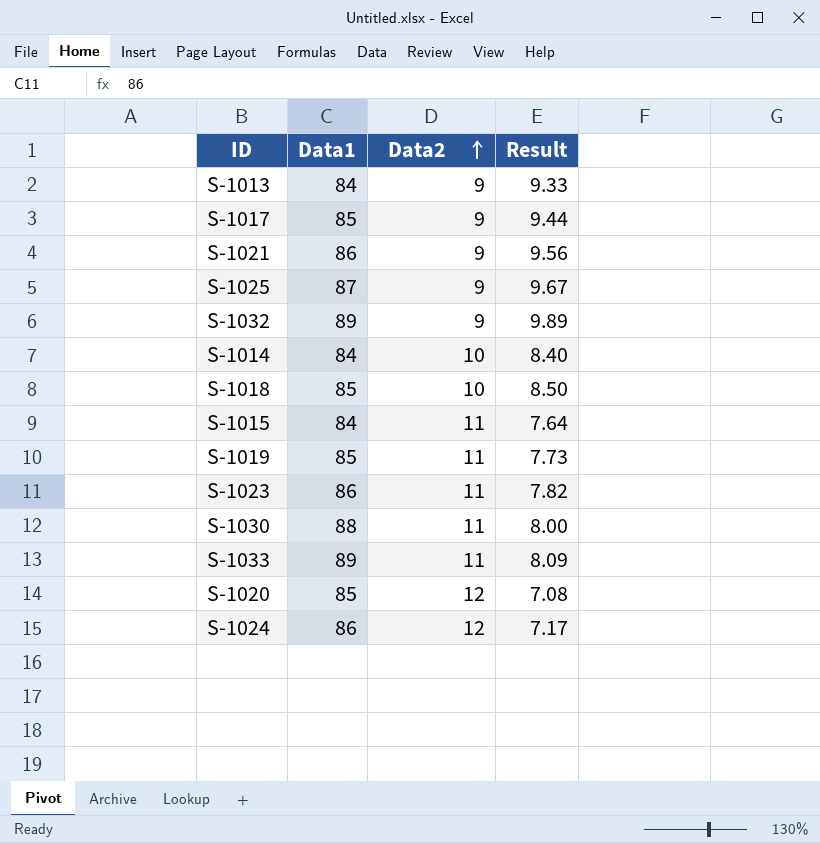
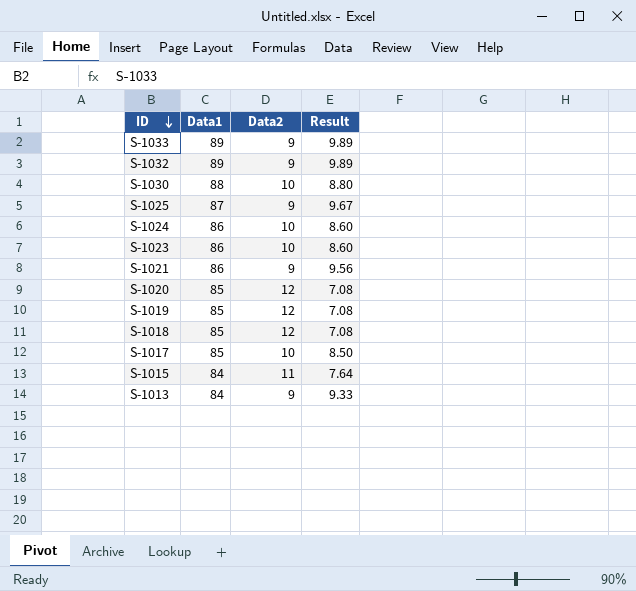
row order: Data2 ascending -> ID descending
row S-1014: 84 | 10 | 8.40 -> none
S-1033 | Data2: 11 -> 9
S-1033 | Result: 8.09 -> 9.89
S-1030 | Data2: 11 -> 10
S-1030 | Result: 8.00 -> 8.80
S-1024 | Data2: 12 -> 10
S-1024 | Result: 7.17 -> 8.60
S-1023 | Data2: 11 -> 10
S-1023 | Result: 7.82 -> 8.60
S-1019 | Data2: 11 -> 12
S-1019 | Result: 7.73 -> 7.08
S-1018 | Data2: 10 -> 12
S-1018 | Result: 8.50 -> 7.08
S-1017 | Data2: 9 -> 10
S-1017 | Result: 9.44 -> 8.50

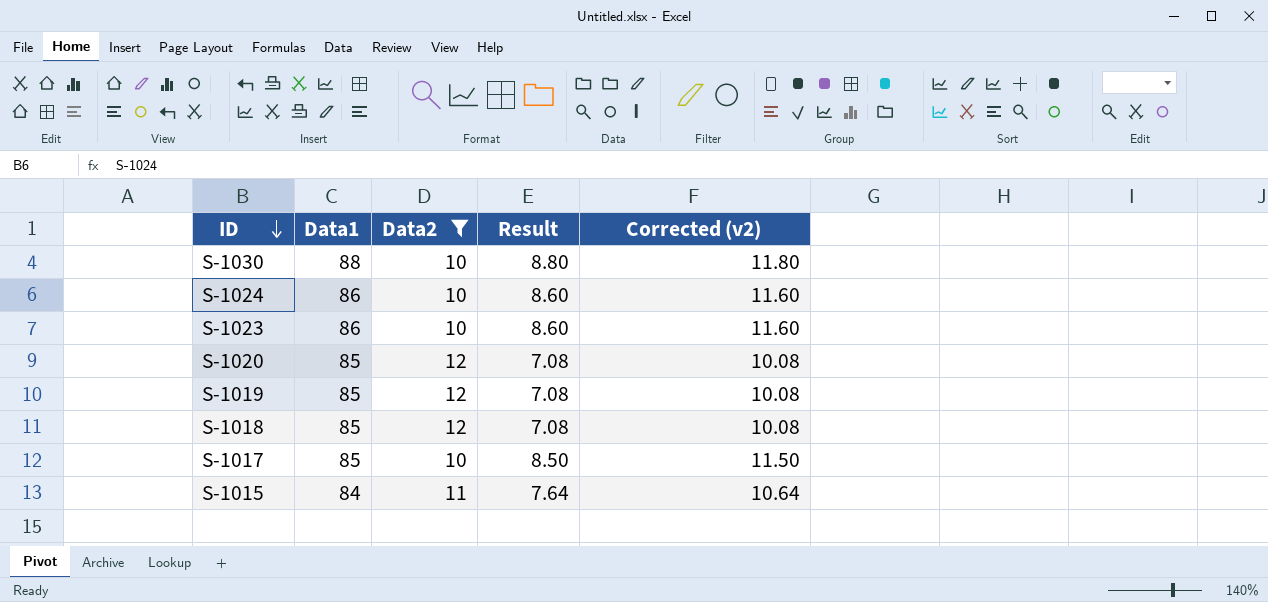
filter: none -> Data2 != 9
column Corrected (v2) | formula: none -> [Result] + 3

